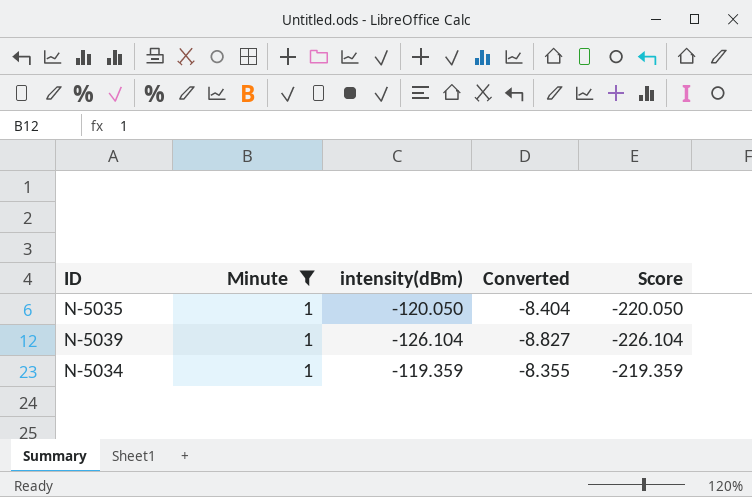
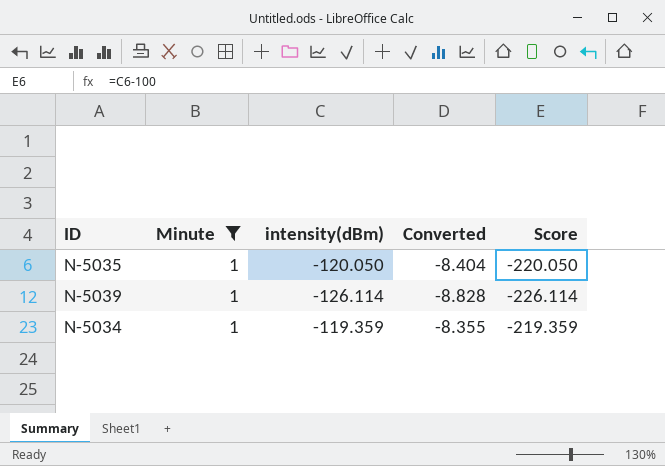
N-5039 | intensity(dBm): -126.104 -> -126.114
N-5039 | Converted: -8.827 -> -8.828
N-5039 | Score: -226.104 -> -226.114

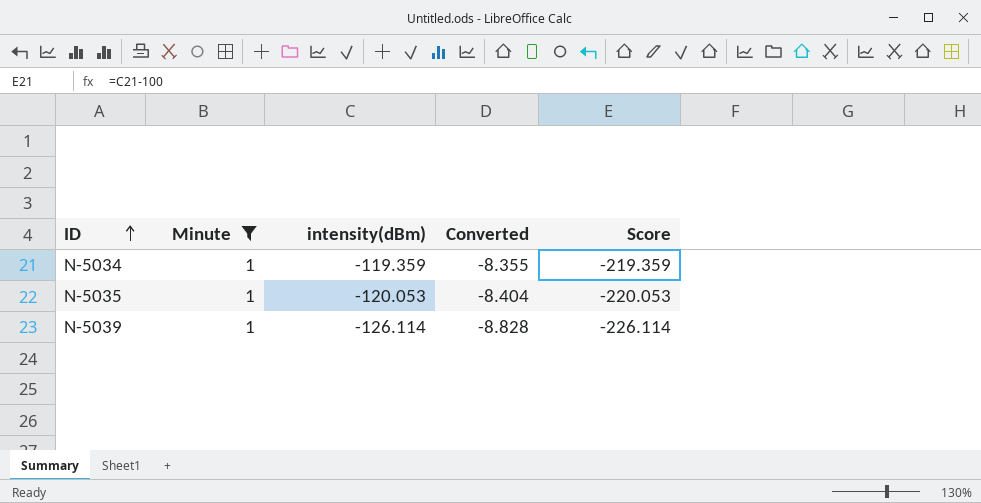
row order: none -> ID ascending
N-5035 | intensity(dBm): -120.050 -> -120.053
N-5035 | Score: -220.050 -> -220.053

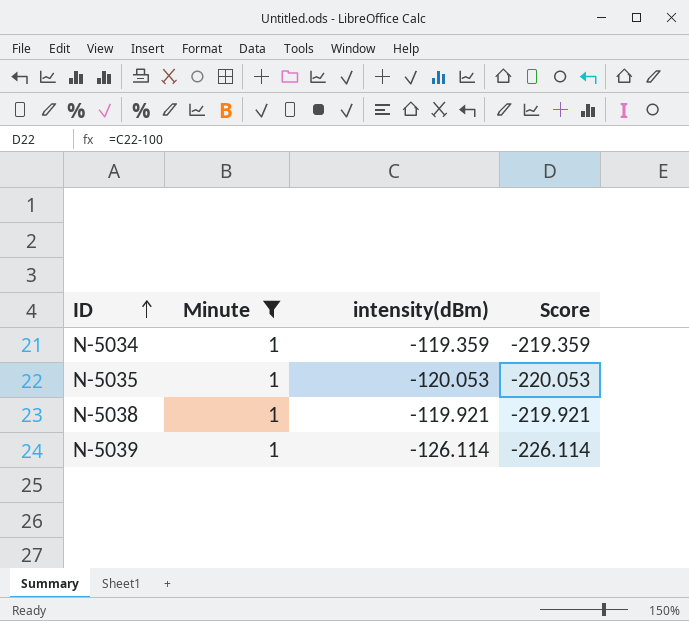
column Converted | formula: [intensity(dBm)] * 0.07 -> none
row N-5038: none -> 1 | -119.921 | -219.921

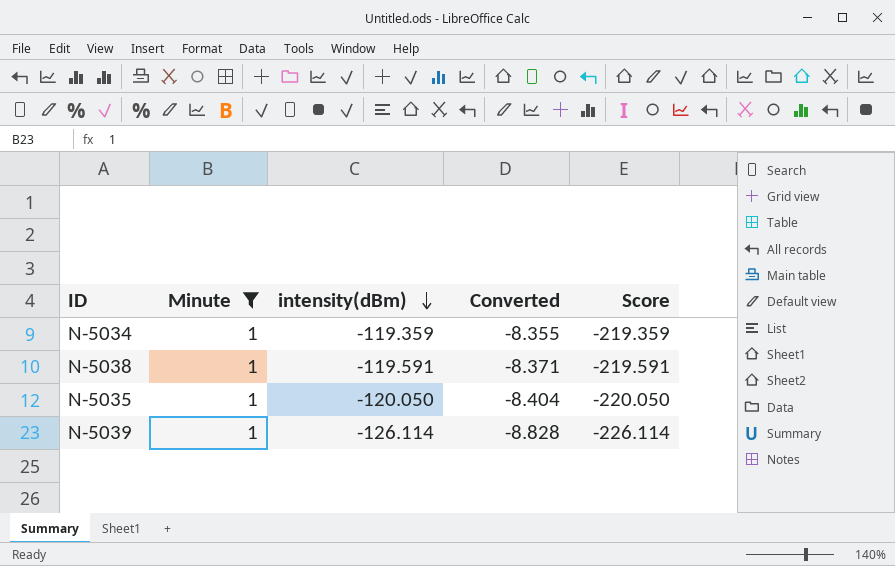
row order: ID ascending -> intensity(dBm) descending
column Converted | formula: none -> [intensity(dBm)] * 0.07
N-5038 | intensity(dBm): -119.921 -> -119.591
N-5038 | Score: -219.921 -> -219.591
N-5035 | intensity(dBm): -120.053 -> -120.050
N-5035 | Score: -220.053 -> -220.050

